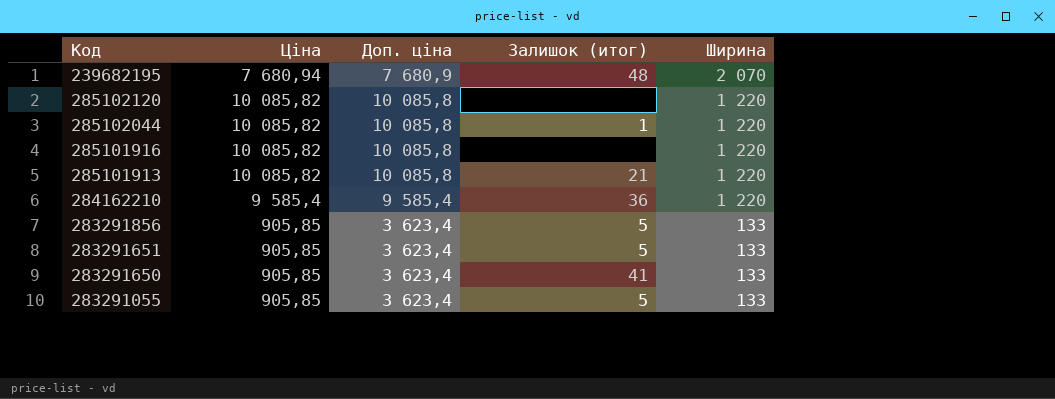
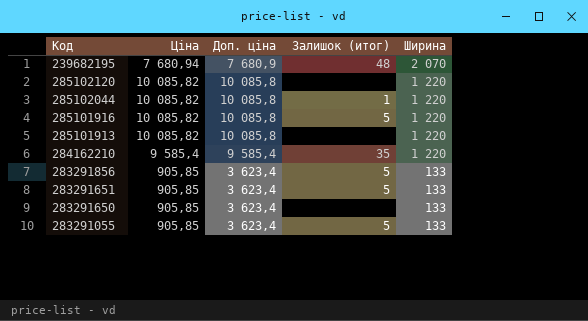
285101916 | Залишок (итог): none -> 5
285101913 | Залишок (итог): 21 -> none
284162210 | Залишок (итог): 36 -> 35
283291650 | Залишок (итог): 41 -> none

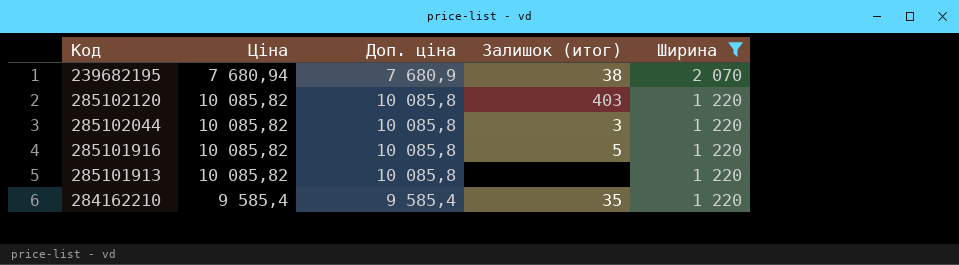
filter: none -> Ширина != 133
239682195 | Залишок (итог): 48 -> 38
285102120 | Залишок (итог): none -> 403
285102044 | Залишок (итог): 1 -> 3

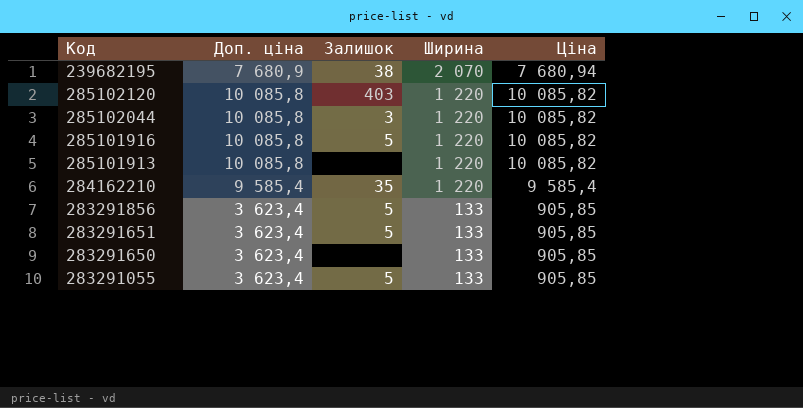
filter: Ширина != 133 -> none
column name: Залишок (итог) -> Залишок
column Ціна | position: 2 -> 5

